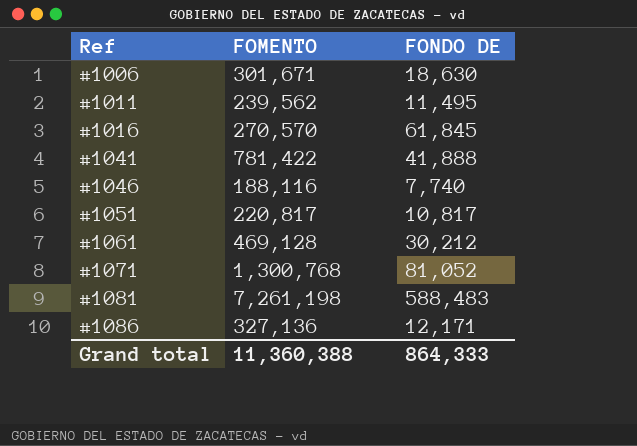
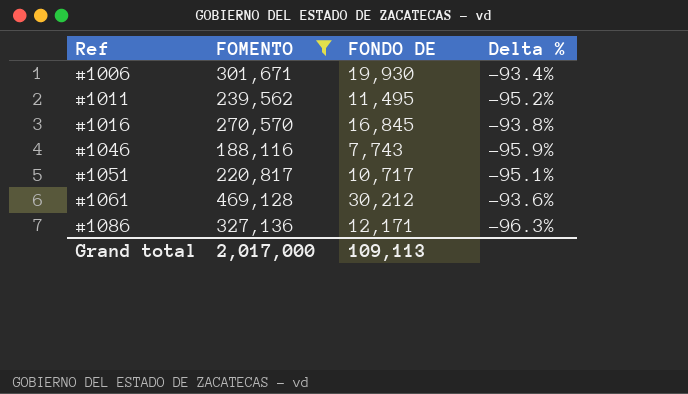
filter: none -> FOMENTO <= 469,128
column Delta % | formula: none -> ([FONDO DE] - [FOMENTO]) / [FOMENTO]
#1006 | FONDO DE: 18,630 -> 19,930
#1016 | FONDO DE: 61,845 -> 16,845
#1046 | FONDO DE: 7,740 -> 7,743
#1051 | FONDO DE: 10,817 -> 10,717
Grand total | FOMENTO: 11,360,388 -> 2,017,000
Grand total | FONDO DE: 864,333 -> 109,113

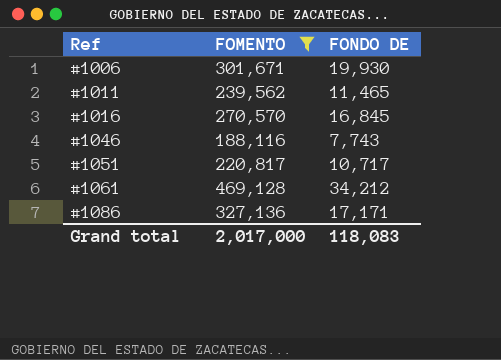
column Delta % | formula: ([FONDO DE] - [FOMENTO]) / [FOMENTO] -> none
#1011 | FONDO DE: 11,495 -> 11,465
#1061 | FONDO DE: 30,212 -> 34,212
#1086 | FONDO DE: 12,171 -> 17,171
Grand total | FONDO DE: 109,113 -> 118,083

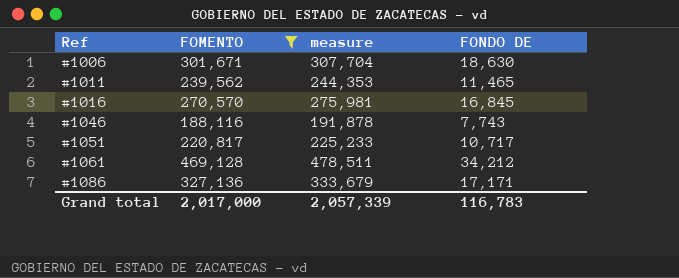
column measure | formula: none -> [FOMENTO] * 1.02
#1006 | FONDO DE: 19,930 -> 18,630
Grand total | FONDO DE: 118,083 -> 116,783

